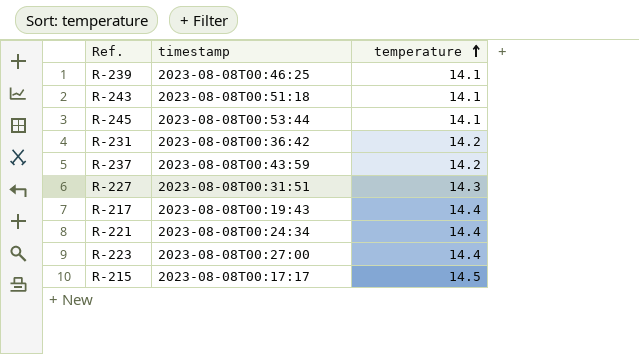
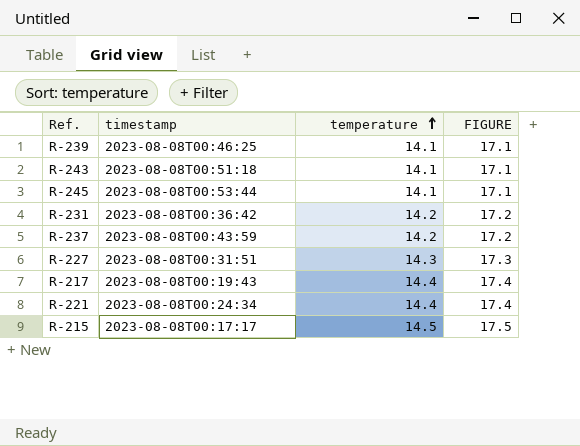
column FIGURE | formula: none -> [temperature] + 3
row R-223: 2023-08-08T00:27:00 | 14.4 -> none

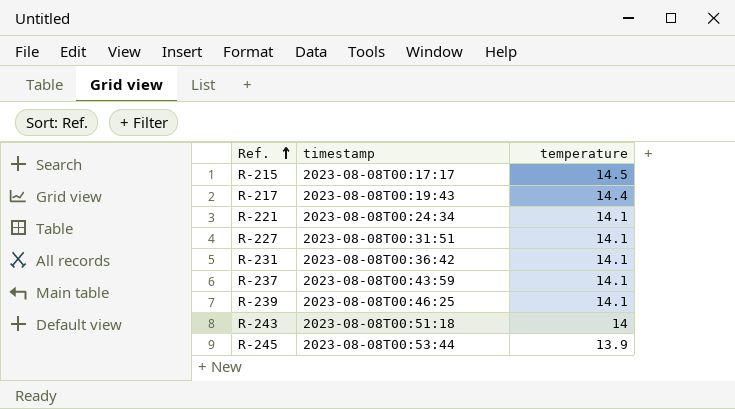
row order: temperature ascending -> Ref. ascending
column FIGURE | formula: [temperature] + 3 -> none
R-221 | temperature: 14.4 -> 14.1
R-227 | temperature: 14.3 -> 14.1
R-231 | temperature: 14.2 -> 14.1
R-237 | temperature: 14.2 -> 14.1
R-243 | temperature: 14.1 -> 14
R-245 | temperature: 14.1 -> 13.9

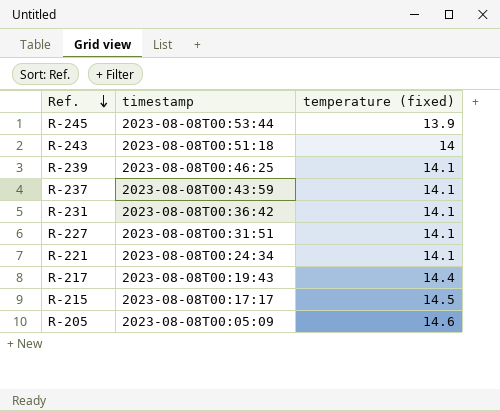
row order: Ref. ascending -> Ref. descending
column name: temperature -> temperature (fixed)
row R-205: none -> 2023-08-08T00:05:09 | 14.6

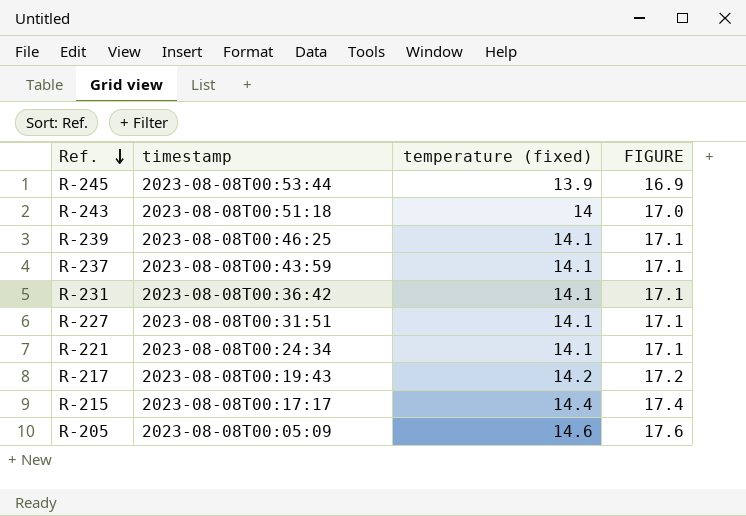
column FIGURE | formula: none -> [temperature (fixed)] + 3
R-217 | temperature (fixed): 14.4 -> 14.2
R-215 | temperature (fixed): 14.5 -> 14.4

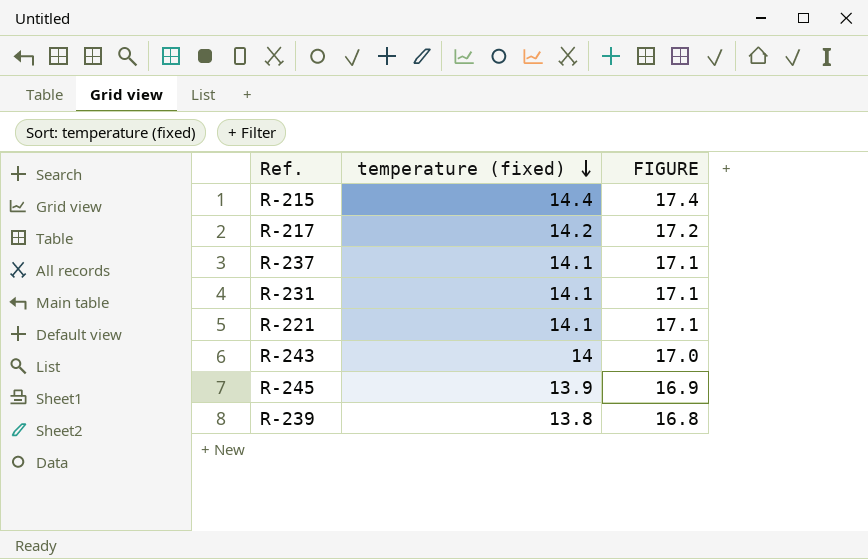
row order: Ref. descending -> temperature (fixed) descending
column timestamp | position: 2 -> none
row R-227: 2023-08-08T00:31:51 | 14.1 | 17.1 -> none
row R-205: 2023-08-08T00:05:09 | 14.6 | 17.6 -> none
R-239 | temperature (fixed): 14.1 -> 13.8
R-239 | FIGURE: 17.1 -> 16.8

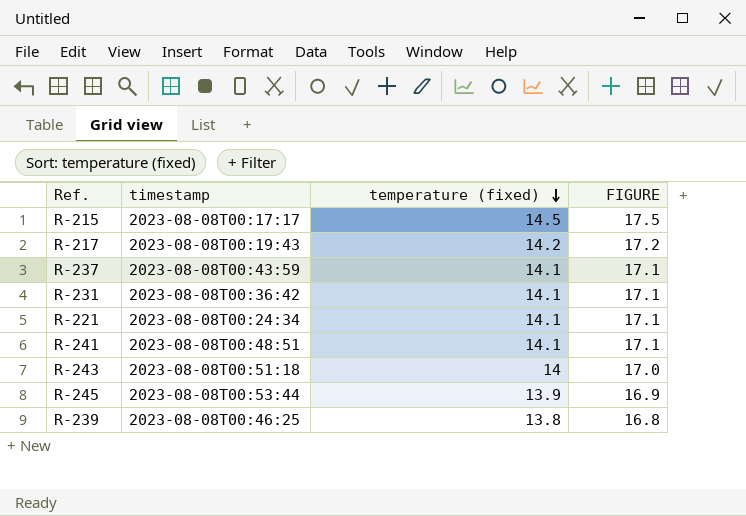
column timestamp | position: none -> 2
R-215 | temperature (fixed): 14.4 -> 14.5
R-215 | FIGURE: 17.4 -> 17.5
row R-241: none -> 2023-08-08T00:48:51 | 14.1 | 17.1

